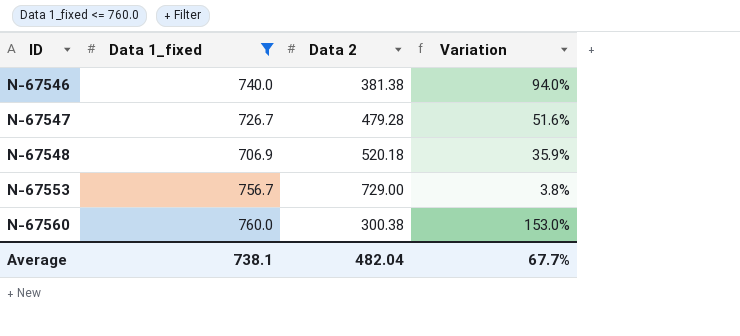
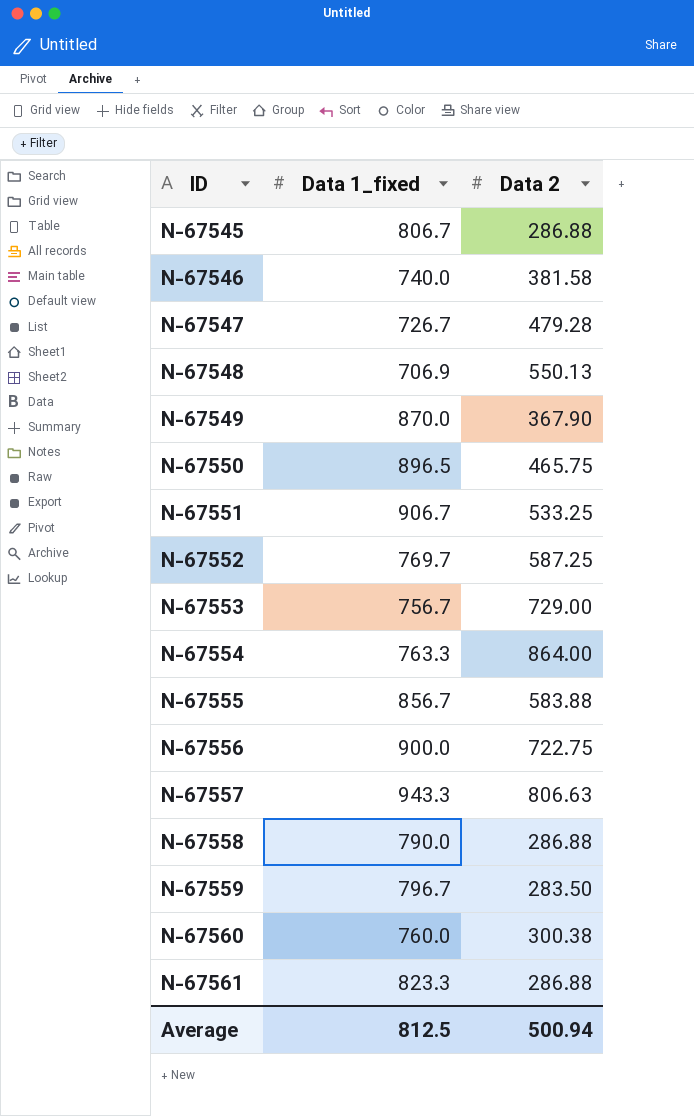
filter: Data 1_fixed <= 760.0 -> none
column Variation | formula: ([Data 1_fixed] - [Data 2]) / [Data 2] -> none
N-67546 | Data 2: 381.38 -> 381.58
N-67548 | Data 2: 520.18 -> 550.13
Average | Data 1_fixed: 738.1 -> 812.5
Average | Data 2: 482.04 -> 500.94

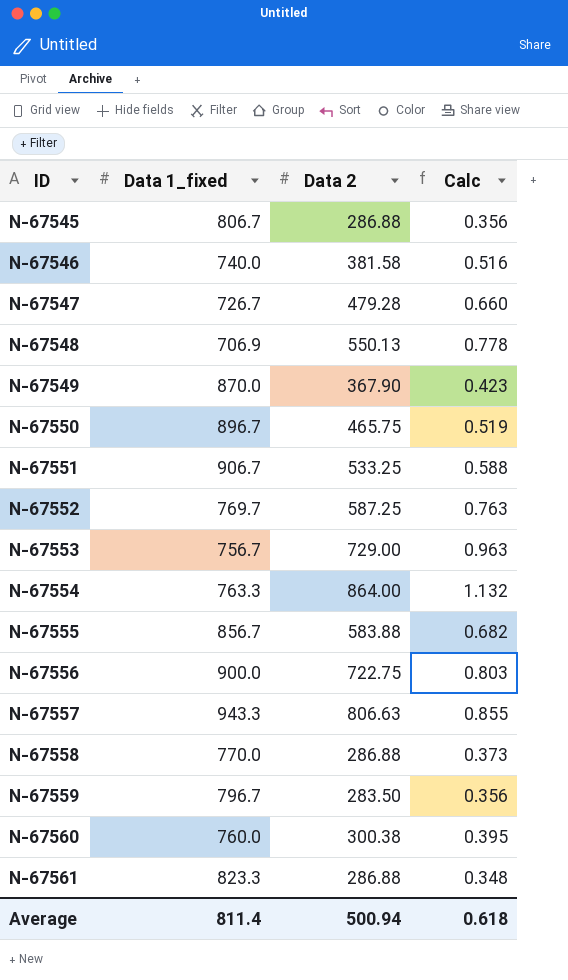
column Calc | formula: none -> [Data 2] / [Data 1_fixed]
N-67550 | Data 1_fixed: 896.5 -> 896.7
N-67558 | Data 1_fixed: 790.0 -> 770.0
Average | Data 1_fixed: 812.5 -> 811.4

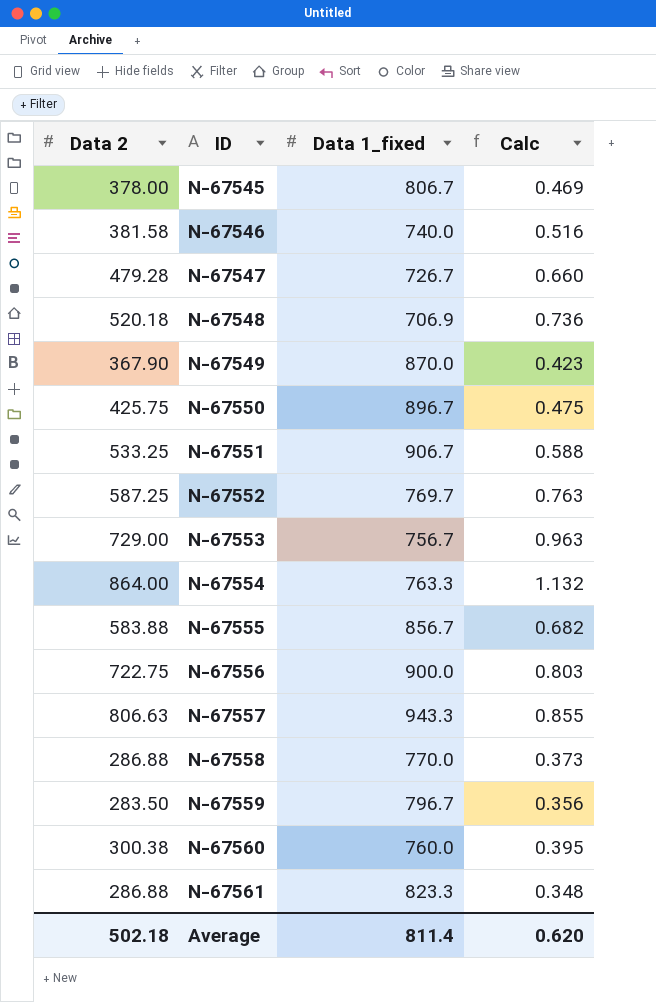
column Data 2 | position: 3 -> 1
N-67545 | Data 2: 286.88 -> 378.00
N-67545 | Calc: 0.356 -> 0.469
N-67548 | Data 2: 550.13 -> 520.18
N-67548 | Calc: 0.778 -> 0.736
N-67550 | Data 2: 465.75 -> 425.75
N-67550 | Calc: 0.519 -> 0.475
Average | Data 2: 500.94 -> 502.18
Average | Calc: 0.618 -> 0.620

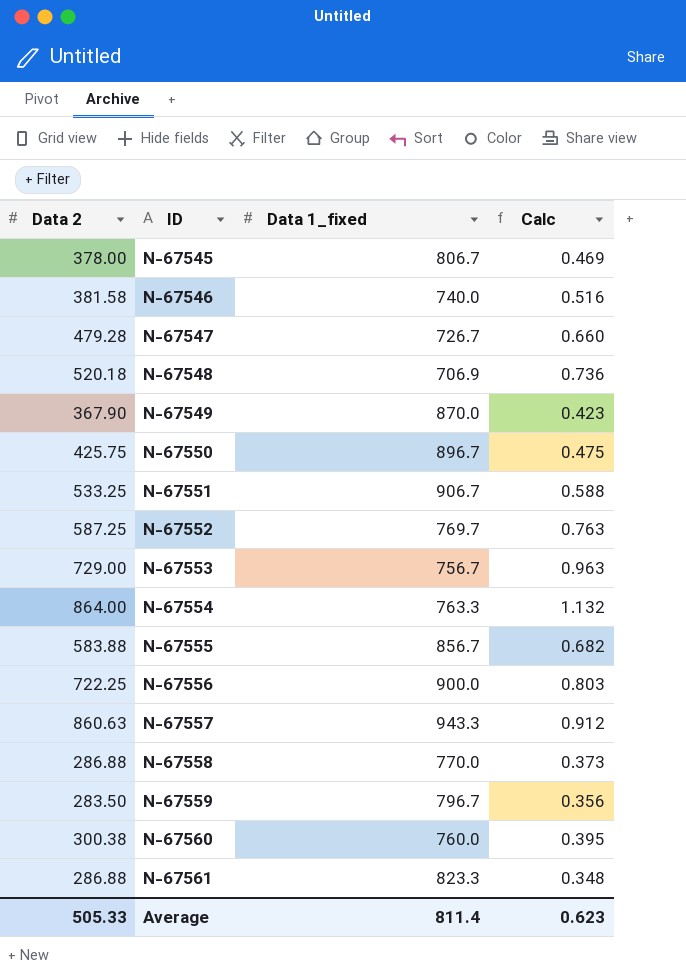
N-67556 | Data 2: 722.75 -> 722.25
N-67557 | Data 2: 806.63 -> 860.63
N-67557 | Calc: 0.855 -> 0.912
Average | Data 2: 502.18 -> 505.33
Average | Calc: 0.620 -> 0.623

